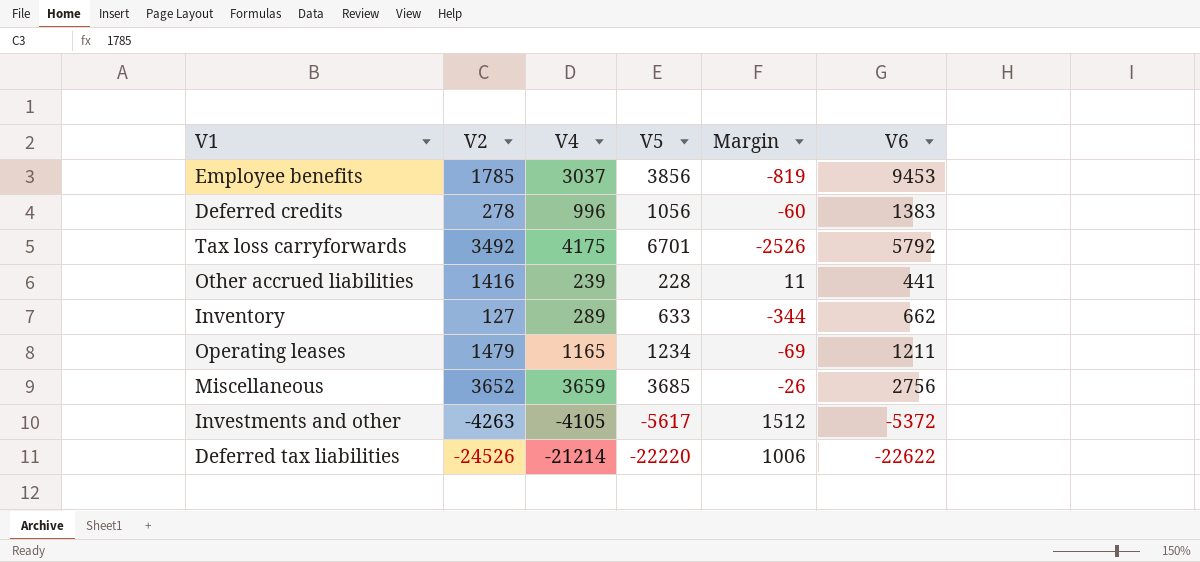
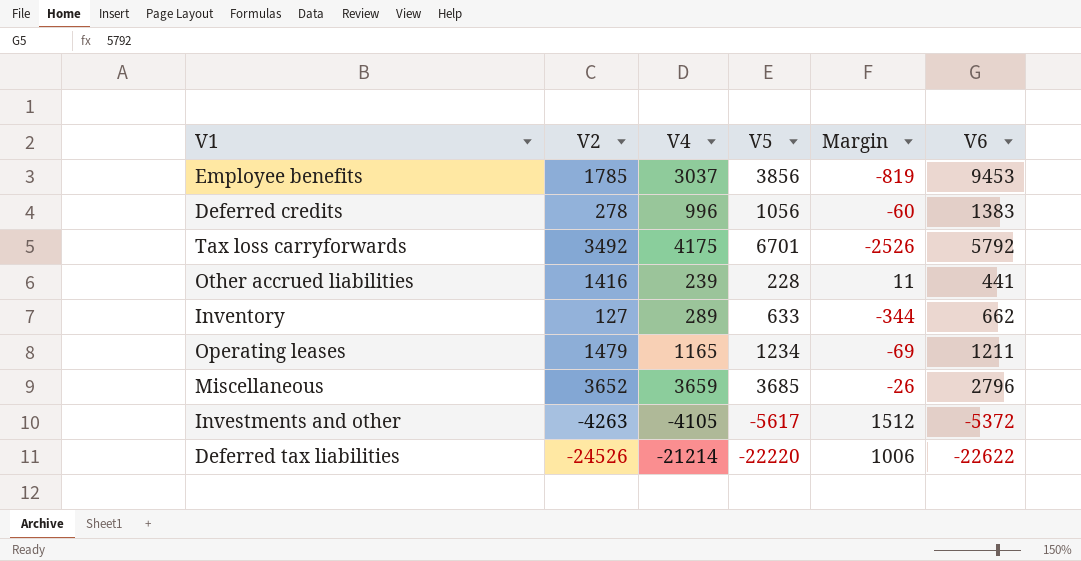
Miscellaneous | V6: 2756 -> 2796

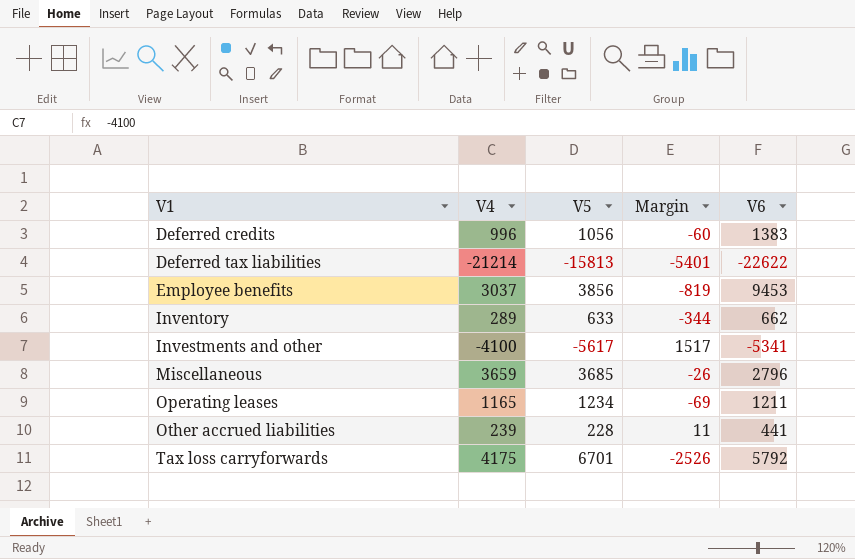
row order: none -> V1 ascending
column V2 | position: 2 -> none
Deferred tax liabilities | V5: -22220 -> -15813
Deferred tax liabilities | Margin: 1006 -> -5401
Investments and other | V4: -4105 -> -4100
Investments and other | Margin: 1512 -> 1517
Investments and other | V6: -5372 -> -5341

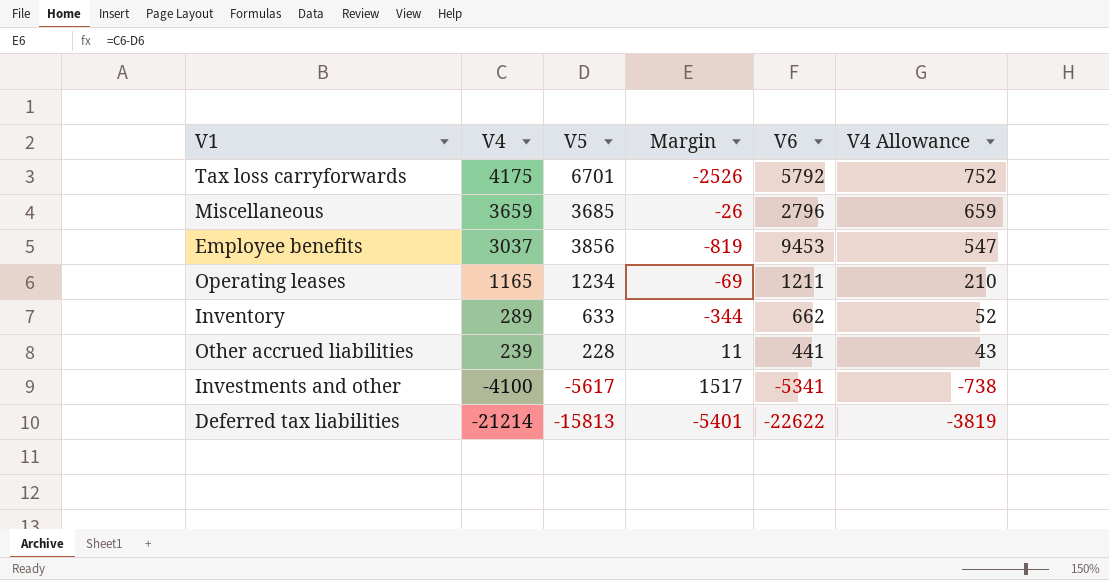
row order: V1 ascending -> V4 descending
column V4 Allowance | formula: none -> [V4] * 0.18
row Deferred credits: 996 | 1056 | -60 | 1383 -> none

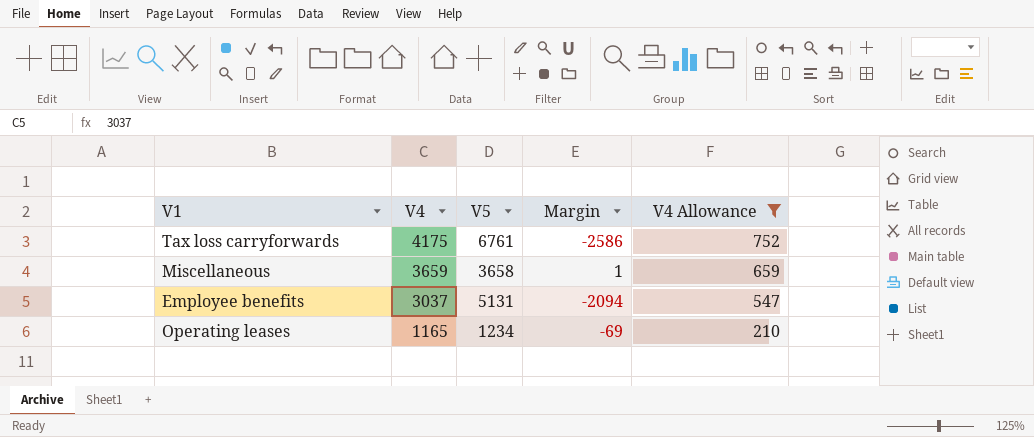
filter: none -> V4 Allowance >= 210
column V6 | position: 5 -> none
Tax loss carryforwards | V5: 6701 -> 6761
Tax loss carryforwards | Margin: -2526 -> -2586
Miscellaneous | V5: 3685 -> 3658
Miscellaneous | Margin: -26 -> 1
Employee benefits | V5: 3856 -> 5131
Employee benefits | Margin: -819 -> -2094

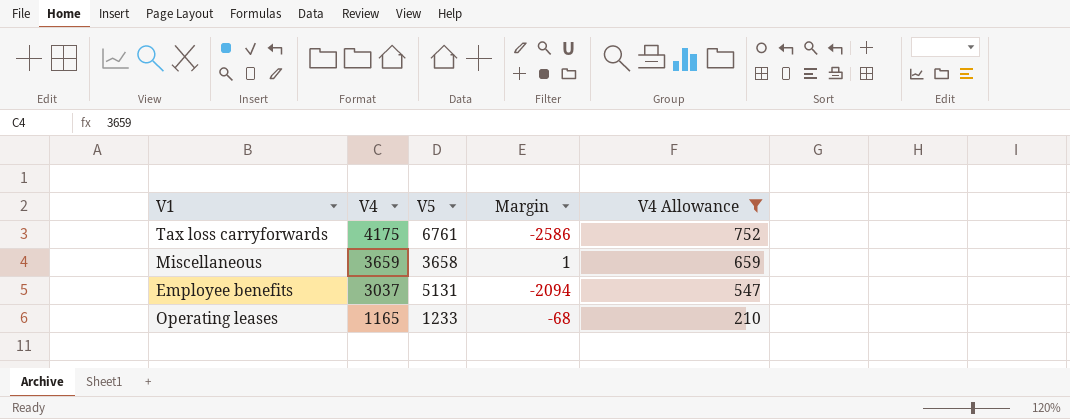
Operating leases | V5: 1234 -> 1233
Operating leases | Margin: -69 -> -68

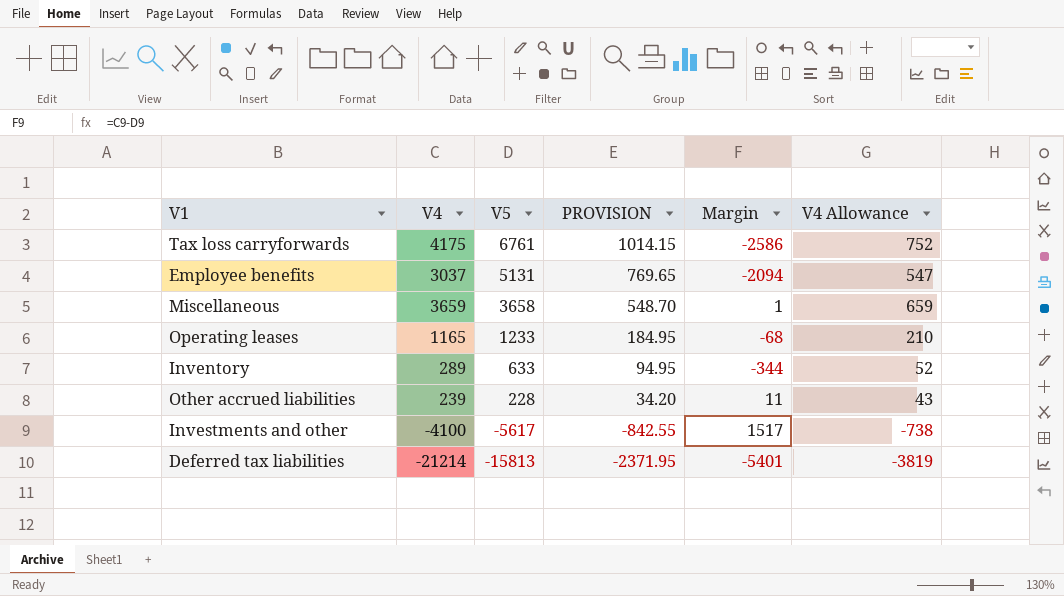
filter: V4 Allowance >= 210 -> none
row order: V4 descending -> V5 descending
column PROVISION | formula: none -> [V5] * 0.15

